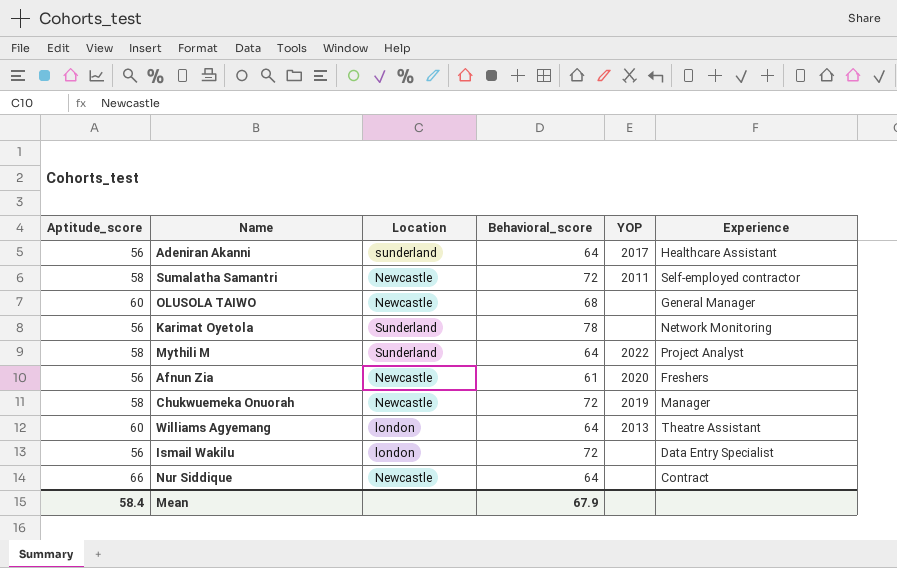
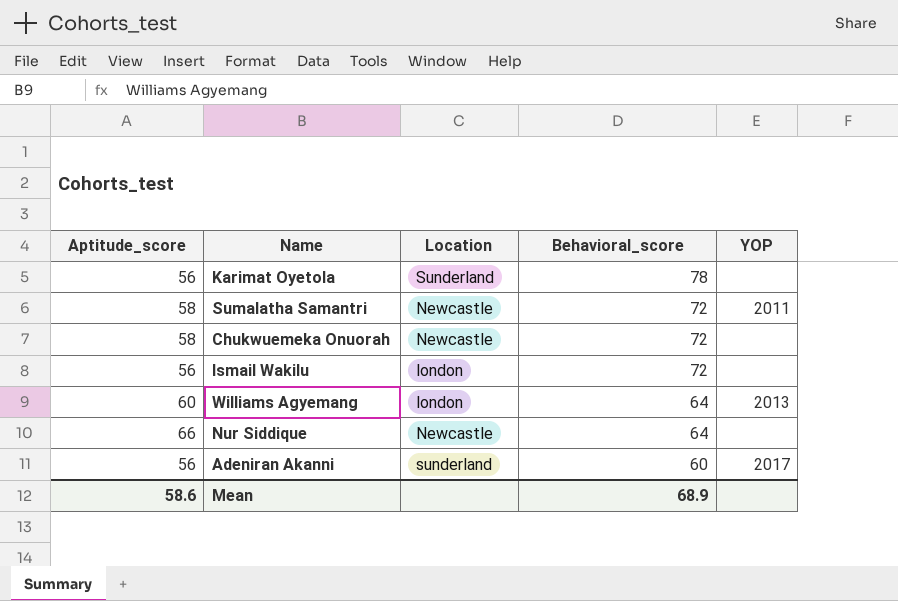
row order: none -> Behavioral_score descending
column Experience | position: 6 -> none
row OLUSOLA TAIWO: 60 | Newcastle | 68 | none | General Manager -> none
row Mythili M: 58 | Sunderland | 64 | 2022 | Project Analyst -> none
row Afnun Zia: 56 | Newcastle | 61 | 2020 | Freshers -> none
Chukwuemeka Onuorah | YOP: 2019 -> none
Adeniran Akanni | Behavioral_score: 64 -> 60
Mean | Aptitude_score: 58.4 -> 58.6
Mean | Behavioral_score: 67.9 -> 68.9

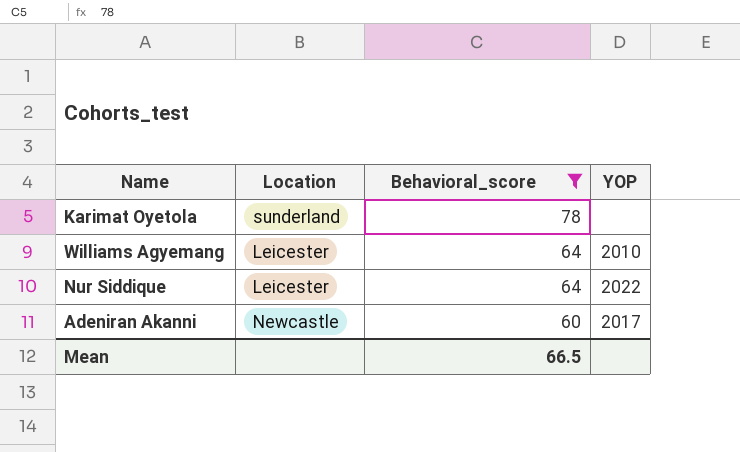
filter: none -> Behavioral_score != 72
column Aptitude_score | position: 1 -> none
Karimat Oyetola | Location: Sunderland -> sunderland
Williams Agyemang | Location: london -> Leicester
Williams Agyemang | YOP: 2013 -> 2010
Nur Siddique | Location: Newcastle -> Leicester
Nur Siddique | YOP: none -> 2022
Adeniran Akanni | Location: sunderland -> Newcastle
Mean | Behavioral_score: 68.9 -> 66.5

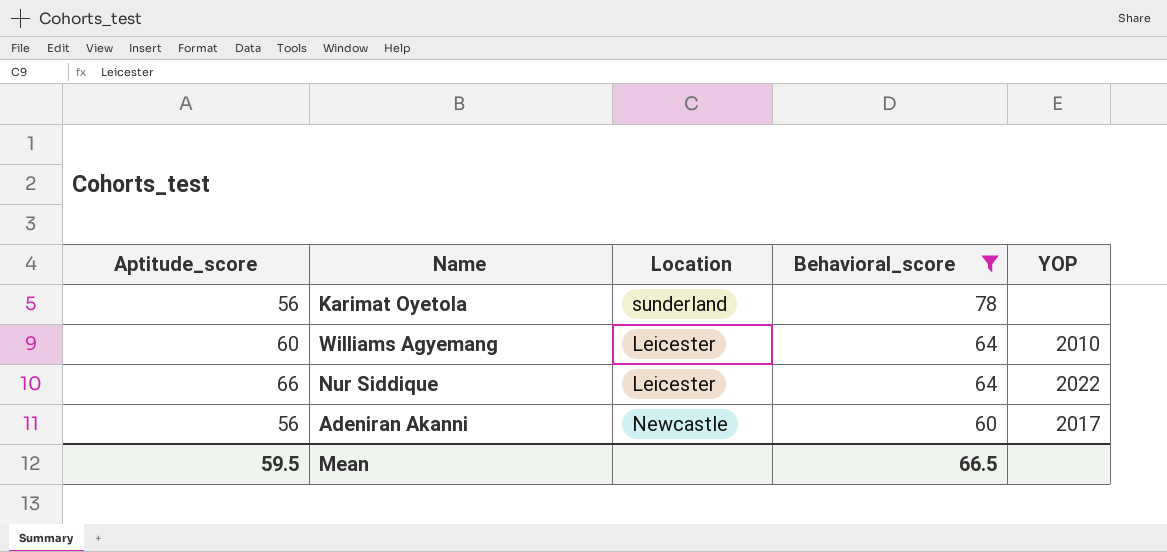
column Aptitude_score | position: none -> 1

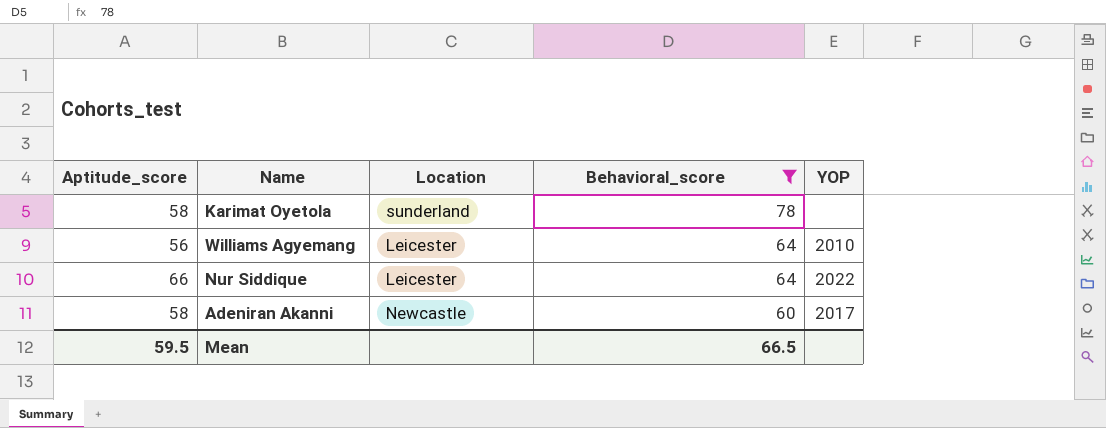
Karimat Oyetola | Aptitude_score: 56 -> 58
Williams Agyemang | Aptitude_score: 60 -> 56
Adeniran Akanni | Aptitude_score: 56 -> 58

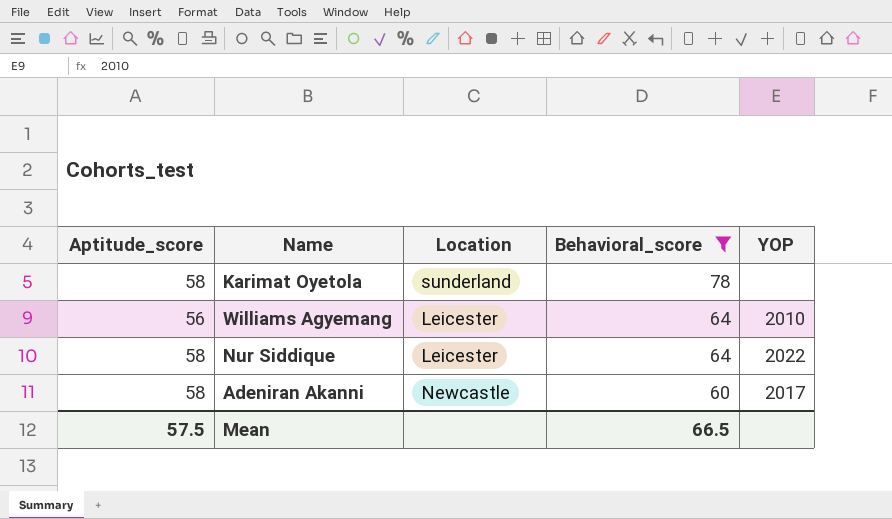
Nur Siddique | Aptitude_score: 66 -> 58
Mean | Aptitude_score: 59.5 -> 57.5

